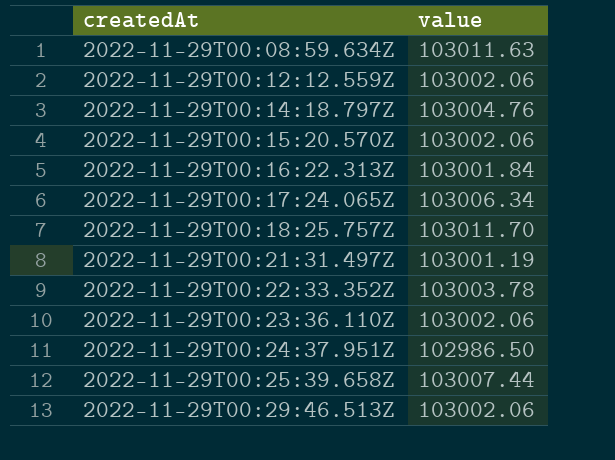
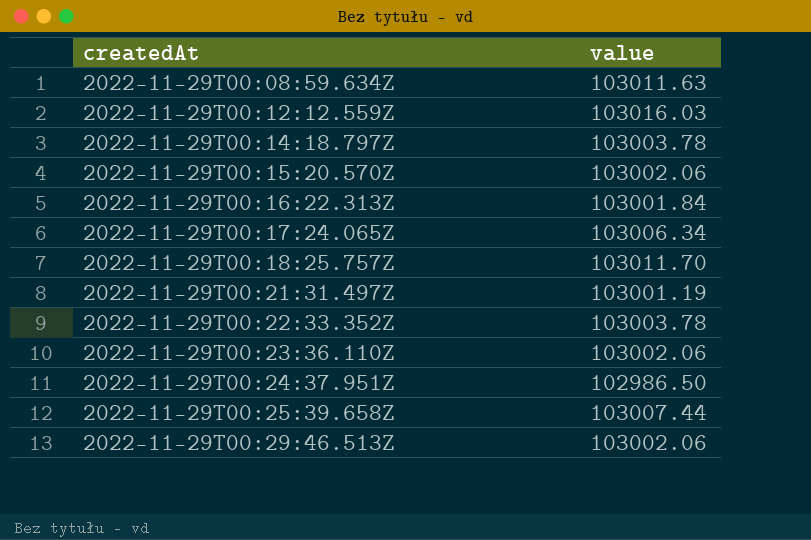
2022-11-29T00:12:12.559Z | value: 103002.06 -> 103016.03
2022-11-29T00:14:18.797Z | value: 103004.76 -> 103003.78

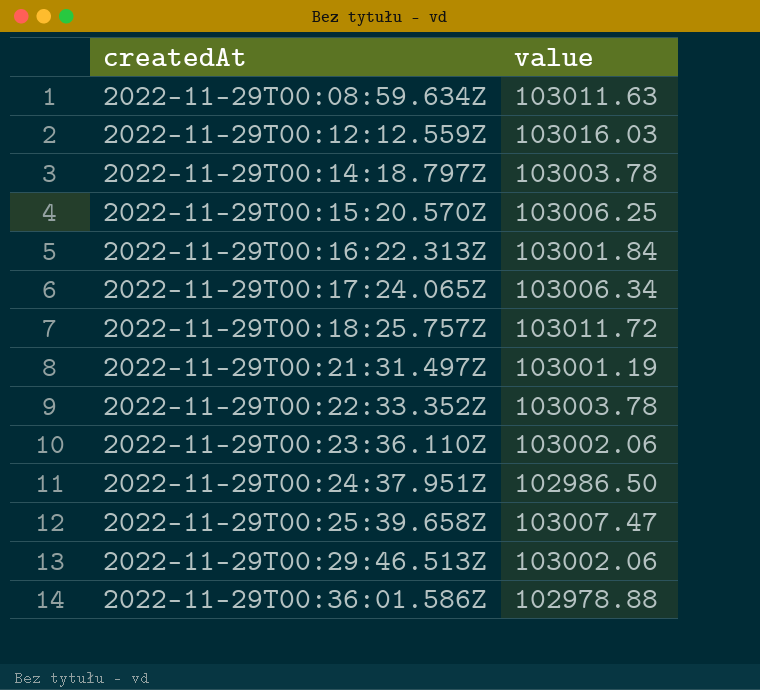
2022-11-29T00:15:20.570Z | value: 103002.06 -> 103006.25
2022-11-29T00:18:25.757Z | value: 103011.70 -> 103011.72
2022-11-29T00:25:39.658Z | value: 103007.44 -> 103007.47
row 2022-11-29T00:36:01.586Z: none -> 102978.88

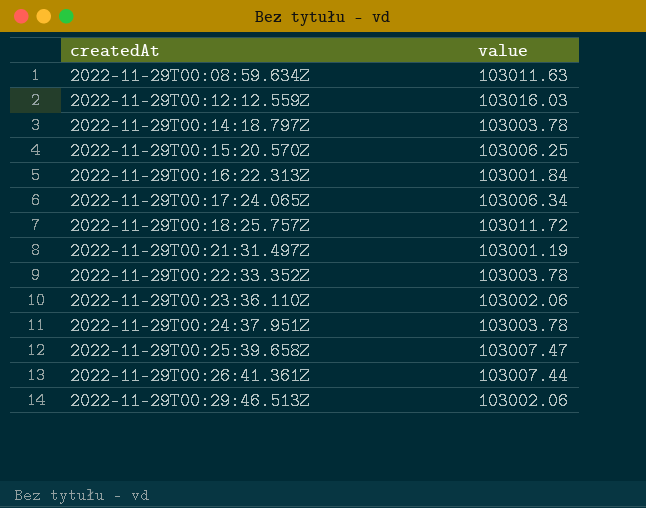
row 2022-11-29T00:36:01.586Z: 102978.88 -> none
2022-11-29T00:24:37.951Z | value: 102986.50 -> 103003.78
row 2022-11-29T00:26:41.361Z: none -> 103007.44

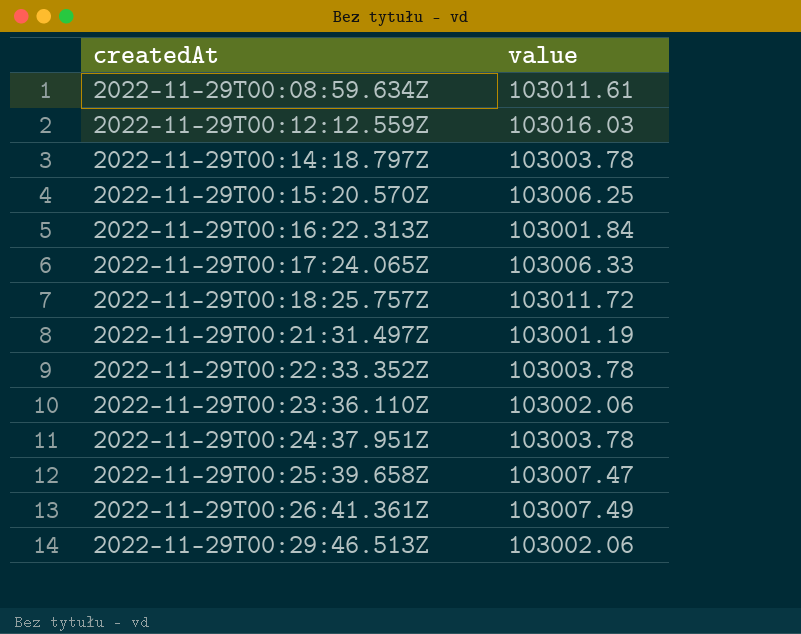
2022-11-29T00:08:59.634Z | value: 103011.63 -> 103011.61
2022-11-29T00:17:24.065Z | value: 103006.34 -> 103006.33
2022-11-29T00:26:41.361Z | value: 103007.44 -> 103007.49

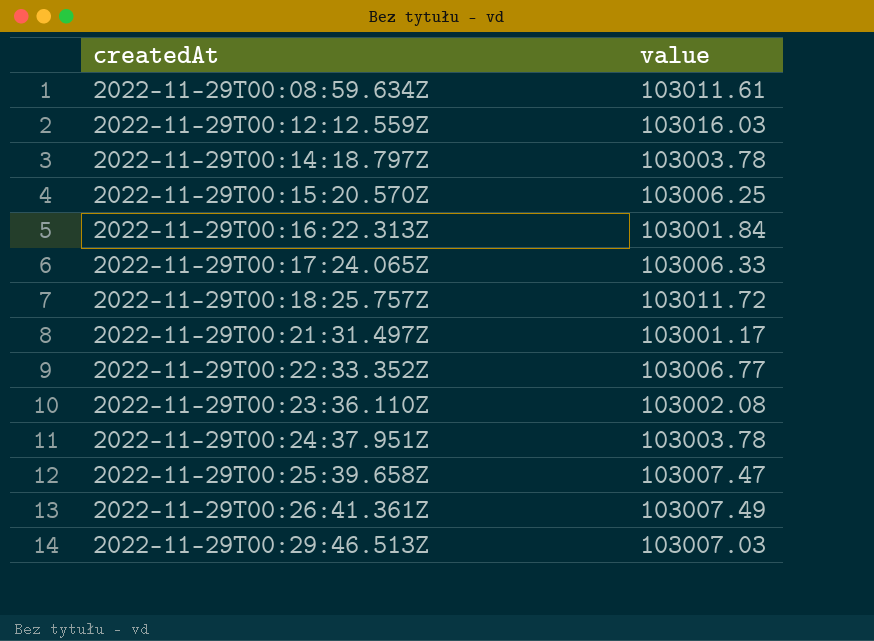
2022-11-29T00:21:31.497Z | value: 103001.19 -> 103001.17
2022-11-29T00:22:33.352Z | value: 103003.78 -> 103006.77
2022-11-29T00:23:36.110Z | value: 103002.06 -> 103002.08
2022-11-29T00:29:46.513Z | value: 103002.06 -> 103007.03

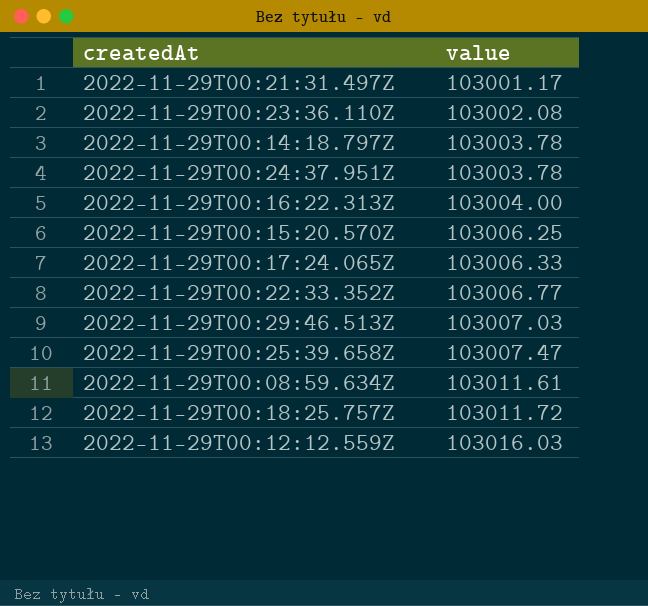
row order: createdAt ascending -> value ascending
row 2022-11-29T00:26:41.361Z: 103007.49 -> none
2022-11-29T00:16:22.313Z | value: 103001.84 -> 103004.00

